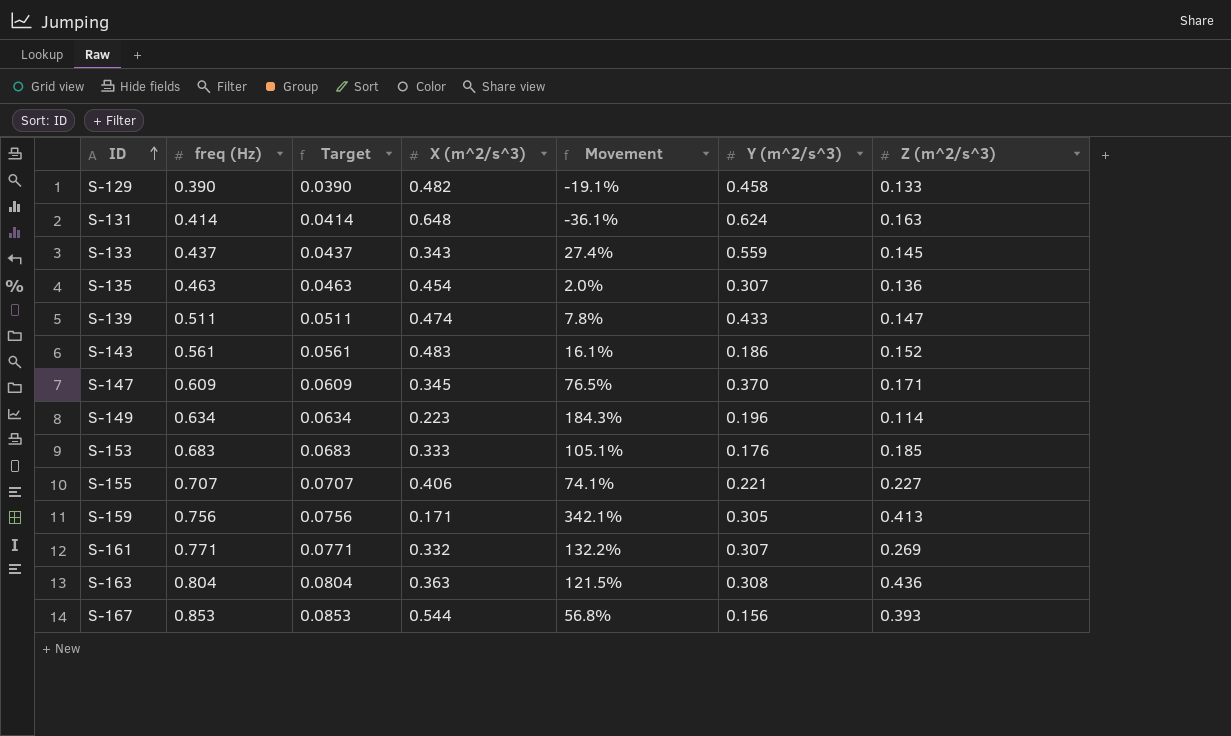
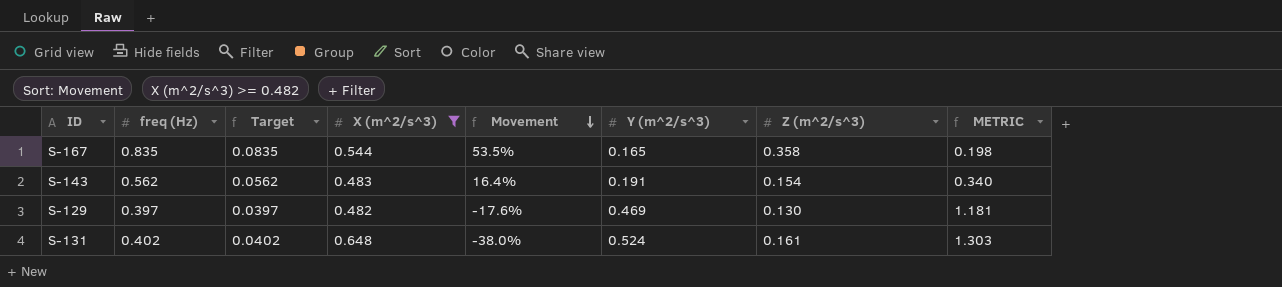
filter: none -> X (m^2/s^3) >= 0.482
row order: ID ascending -> Movement descending
column METRIC | formula: none -> [Y (m^2/s^3)] / [freq (Hz)]
S-167 | freq (Hz): 0.853 -> 0.835
S-167 | Target: 0.0853 -> 0.0835
S-167 | Movement: 56.8% -> 53.5%
S-167 | Y (m^2/s^3): 0.156 -> 0.165
S-167 | Z (m^2/s^3): 0.393 -> 0.358
S-143 | freq (Hz): 0.561 -> 0.562
S-143 | Target: 0.0561 -> 0.0562
S-143 | Movement: 16.1% -> 16.4%
S-143 | Y (m^2/s^3): 0.186 -> 0.191
S-143 | Z (m^2/s^3): 0.152 -> 0.154
S-129 | freq (Hz): 0.390 -> 0.397
S-129 | Target: 0.0390 -> 0.0397
S-129 | Movement: -19.1% -> -17.6%
S-129 | Y (m^2/s^3): 0.458 -> 0.469
S-129 | Z (m^2/s^3): 0.133 -> 0.130
S-131 | freq (Hz): 0.414 -> 0.402
S-131 | Target: 0.0414 -> 0.0402
S-131 | Movement: -36.1% -> -38.0%
S-131 | Y (m^2/s^3): 0.624 -> 0.524
S-131 | Z (m^2/s^3): 0.163 -> 0.161

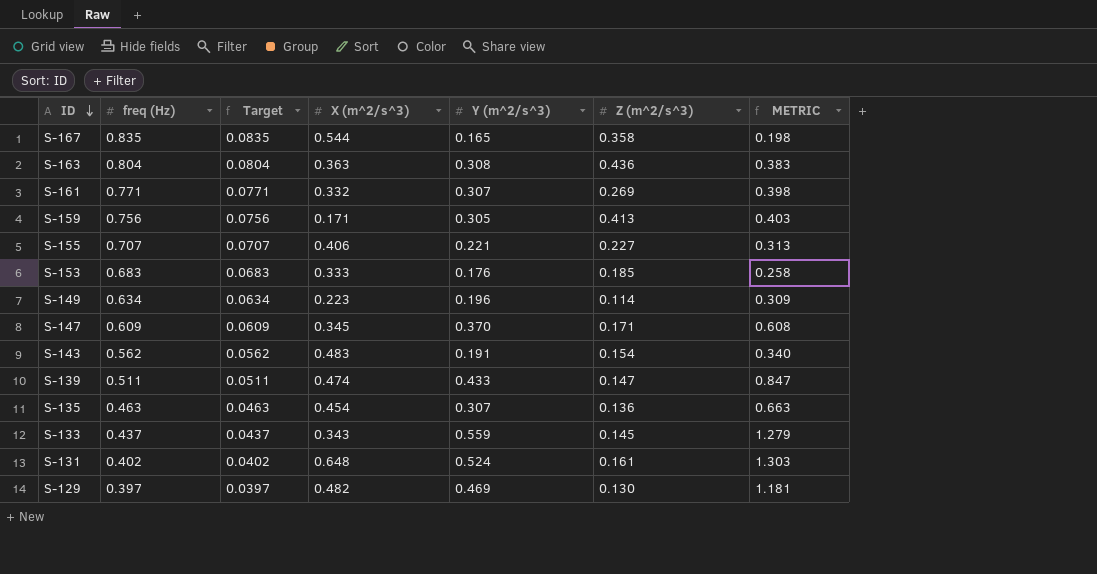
filter: X (m^2/s^3) >= 0.482 -> none
row order: Movement descending -> ID descending
column Movement | formula: ([freq (Hz)] - [X (m^2/s^3)]) / [X (m^2/s^3)] -> none

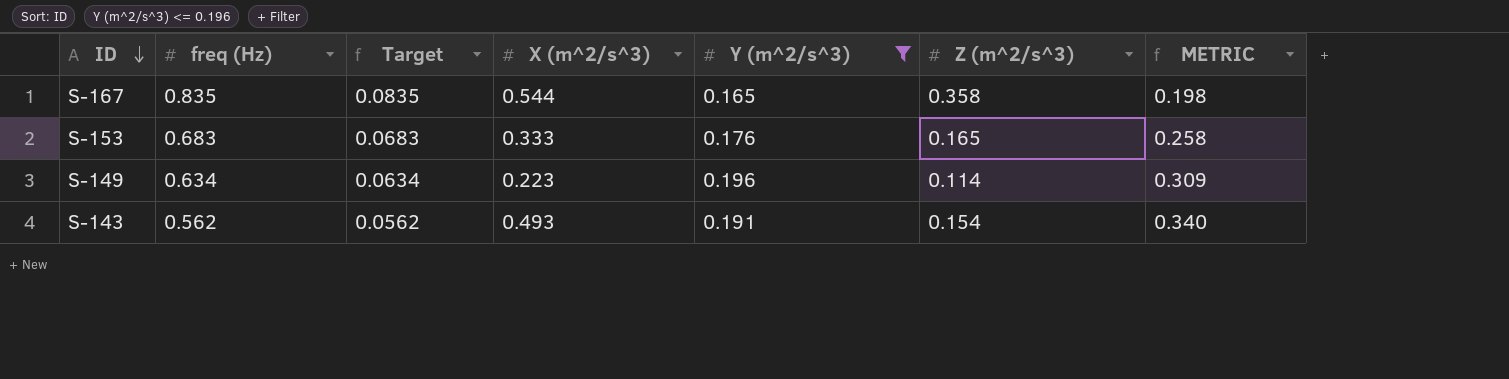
filter: none -> Y (m^2/s^3) <= 0.196
S-153 | Z (m^2/s^3): 0.185 -> 0.165
S-143 | X (m^2/s^3): 0.483 -> 0.493

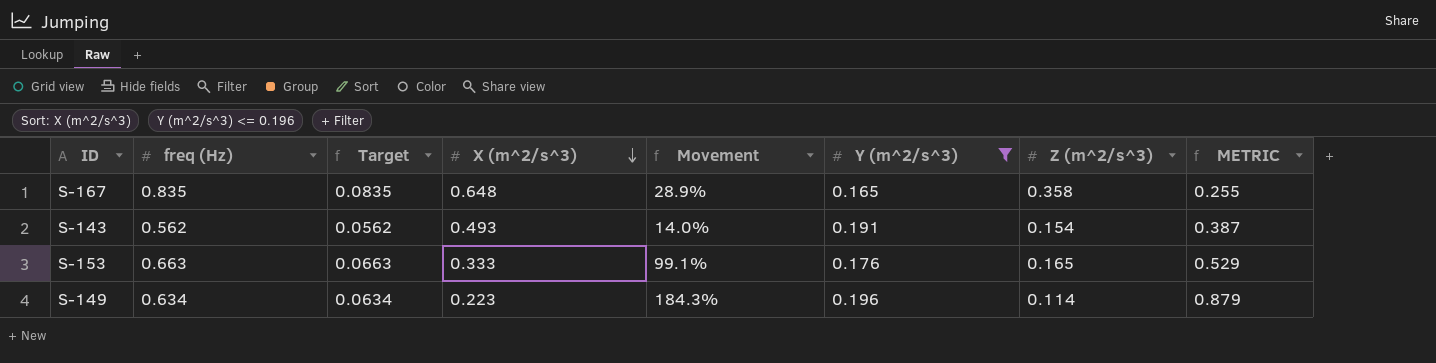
row order: ID descending -> X (m^2/s^3) descending
column Movement | formula: none -> ([freq (Hz)] - [X (m^2/s^3)]) / [X (m^2/s^3)]
column METRIC | formula: [Y (m^2/s^3)] / [freq (Hz)] -> [Y (m^2/s^3)] / [X (m^2/s^3)]
S-167 | X (m^2/s^3): 0.544 -> 0.648
S-153 | freq (Hz): 0.683 -> 0.663
S-153 | Target: 0.0683 -> 0.0663

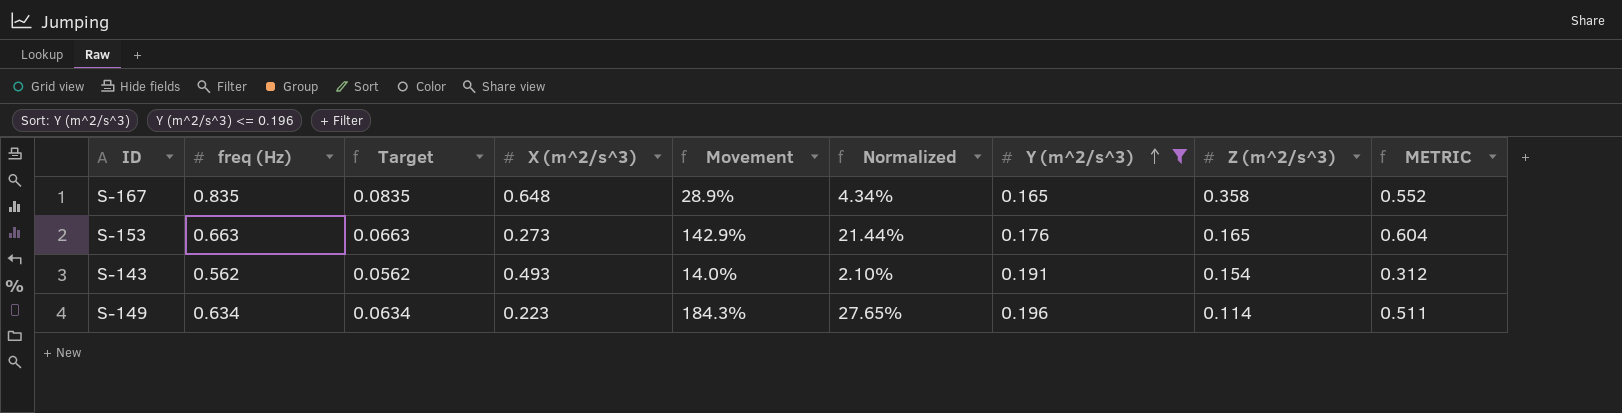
row order: X (m^2/s^3) descending -> Y (m^2/s^3) ascending
column Normalized | formula: none -> [Movement] * 0.15
column METRIC | formula: [Y (m^2/s^3)] / [X (m^2/s^3)] -> [Z (m^2/s^3)] / [X (m^2/s^3)]
S-153 | X (m^2/s^3): 0.333 -> 0.273
S-153 | Movement: 99.1% -> 142.9%

